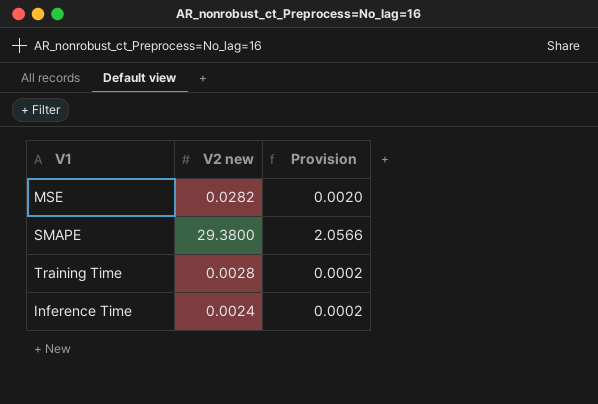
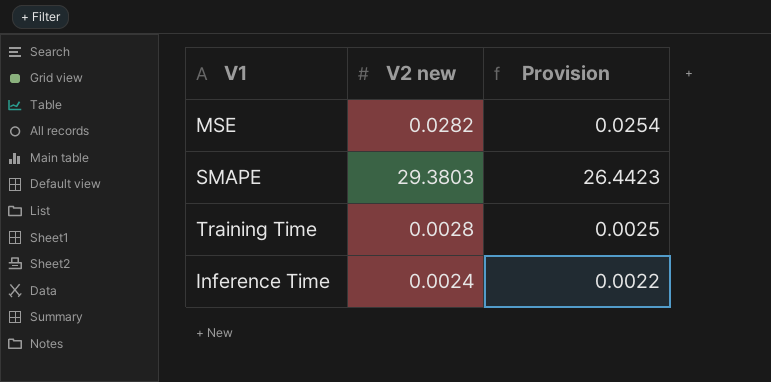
column Provision | formula: [V2 new] * 0.07 -> [V2 new] * 0.9
SMAPE | V2 new: 29.3800 -> 29.3803

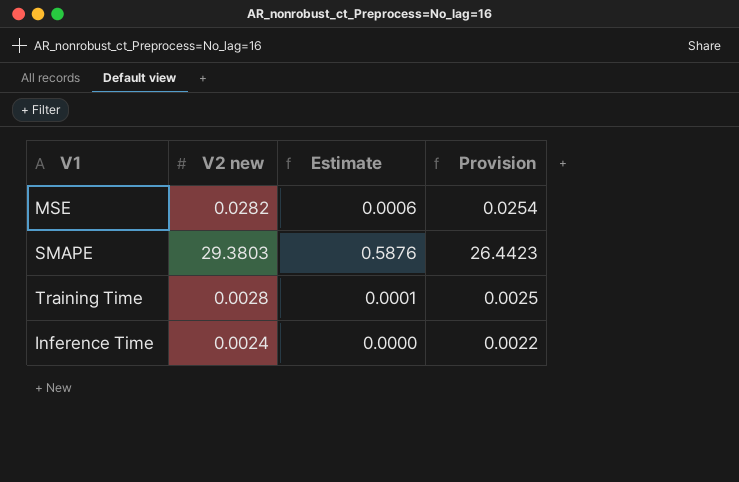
column Estimate | formula: none -> [V2 new] * 0.02

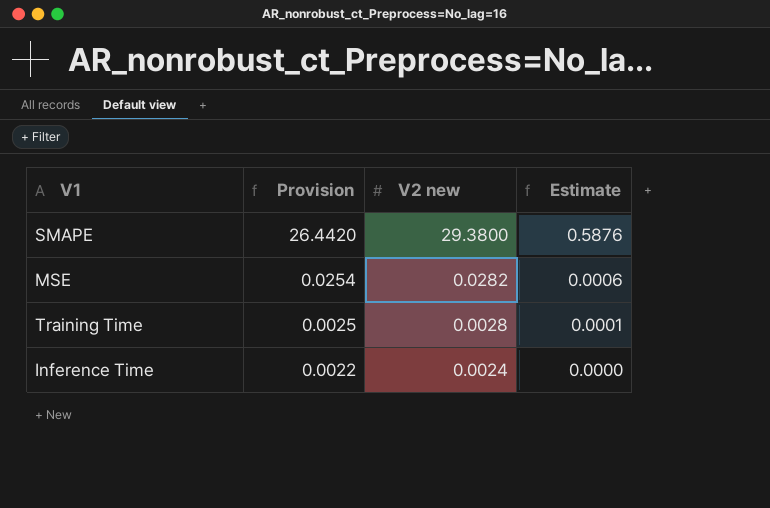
row order: none -> Provision descending
column Provision | position: 4 -> 2
SMAPE | Provision: 26.4423 -> 26.4420
SMAPE | V2 new: 29.3803 -> 29.3800

